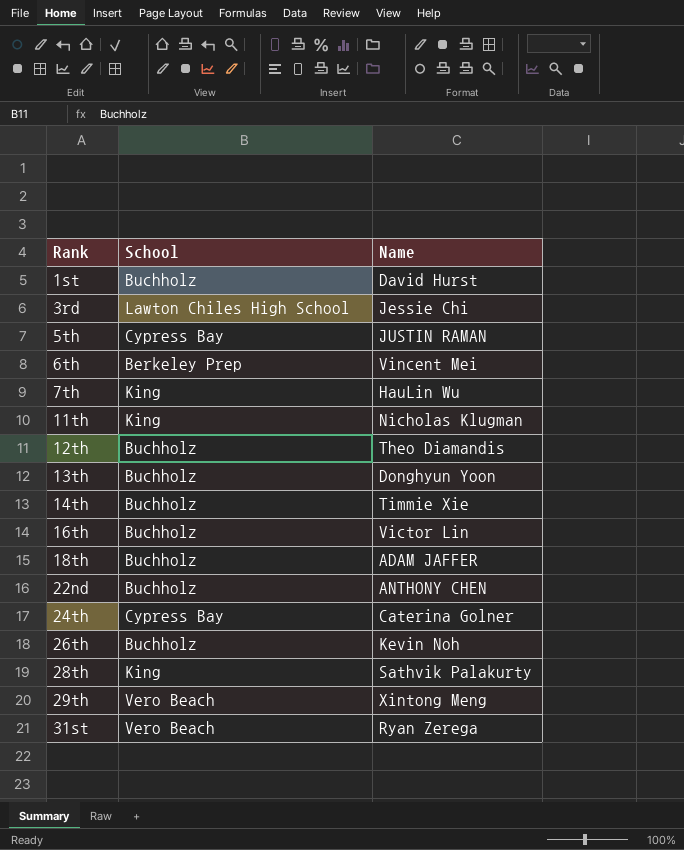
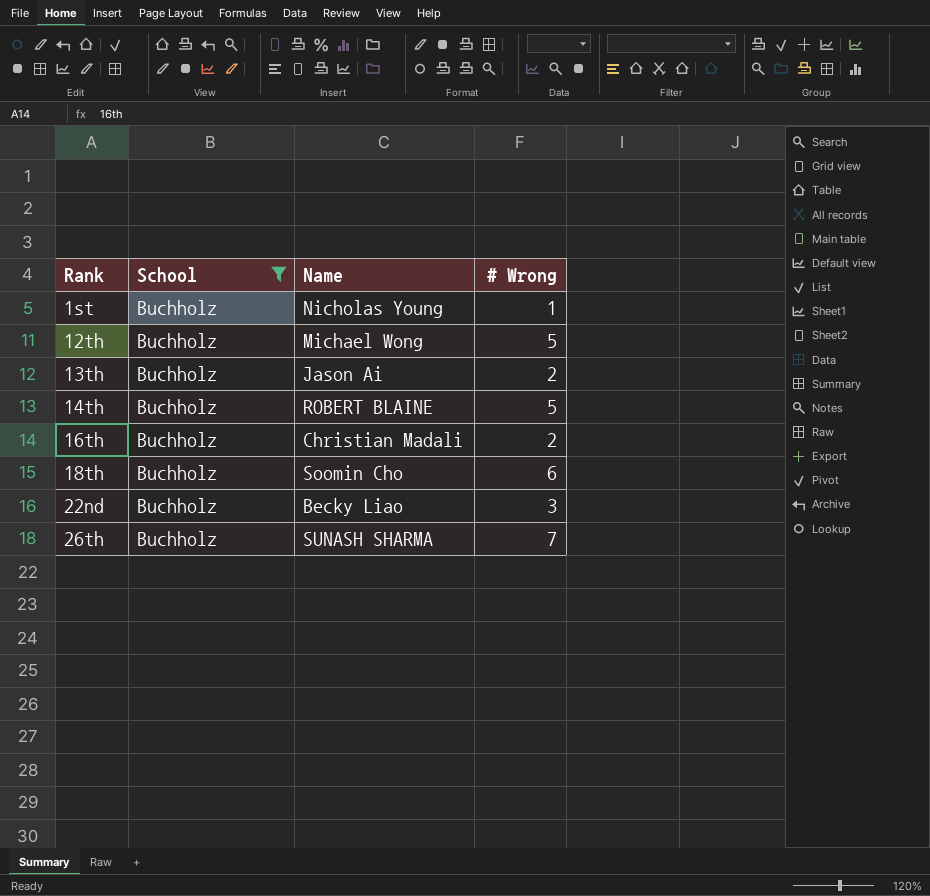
filter: none -> School = Buchholz
column # Wrong | position: none -> 4
1st | Name: David Hurst -> Nicholas Young
12th | Name: Theo Diamandis -> Michael Wong
13th | Name: Donghyun Yoon -> Jason Ai
14th | Name: Timmie Xie -> ROBERT BLAINE
16th | Name: Victor Lin -> Christian Madali
18th | Name: ADAM JAFFER -> Soomin Cho
22nd | Name: ANTHONY CHEN -> Becky Liao
26th | Name: Kevin Noh -> SUNASH SHARMA

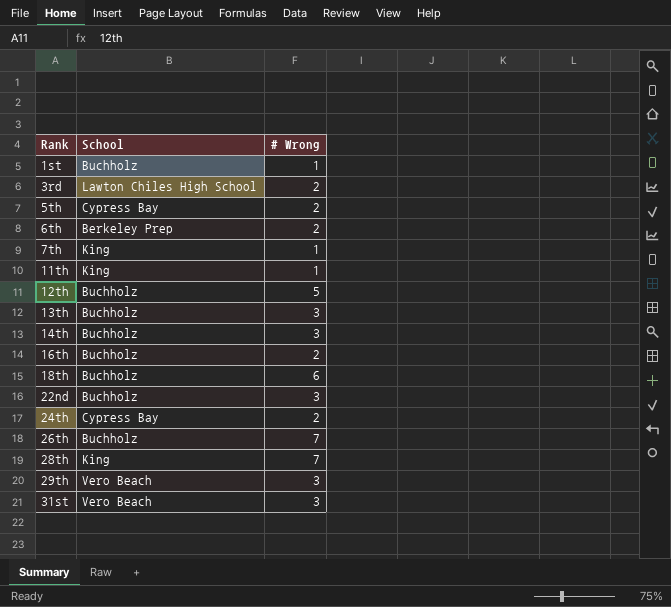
filter: School = Buchholz -> none
column Name | position: 3 -> none
13th | # Wrong: 2 -> 3
14th | # Wrong: 5 -> 3

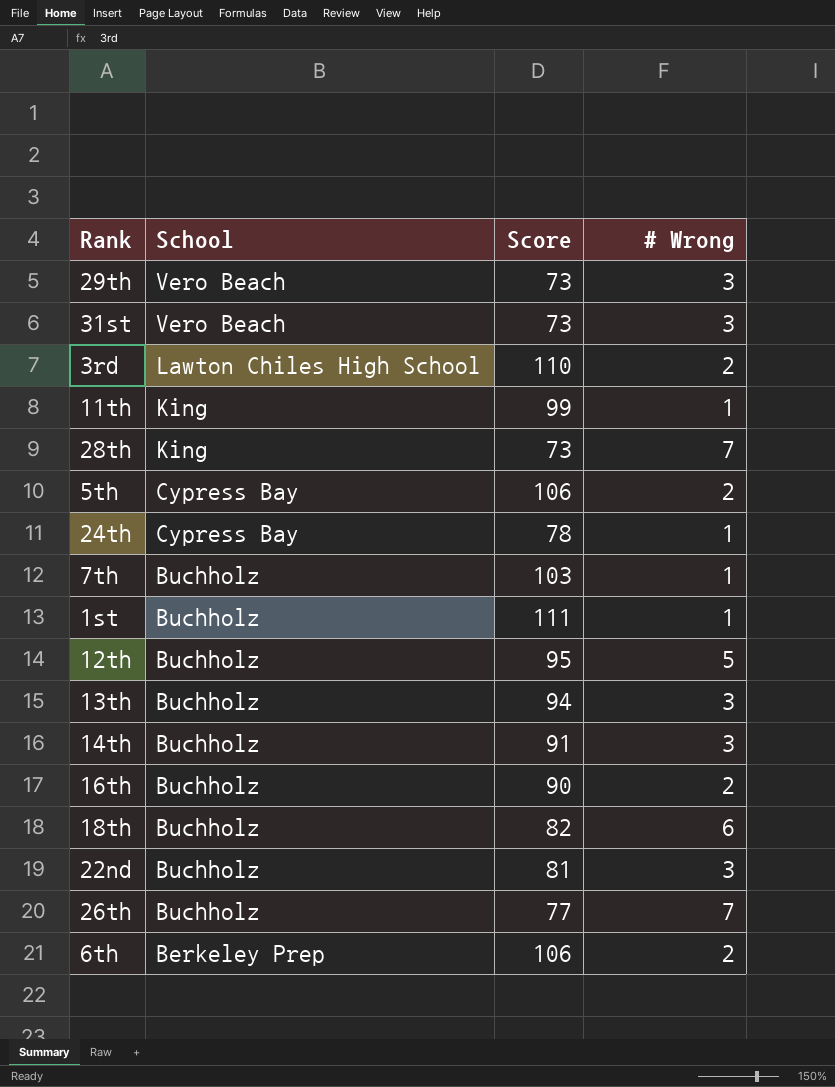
row order: Rank ascending -> School descending
column Score | position: none -> 3
24th | # Wrong: 2 -> 1
7th | School: King -> Buchholz

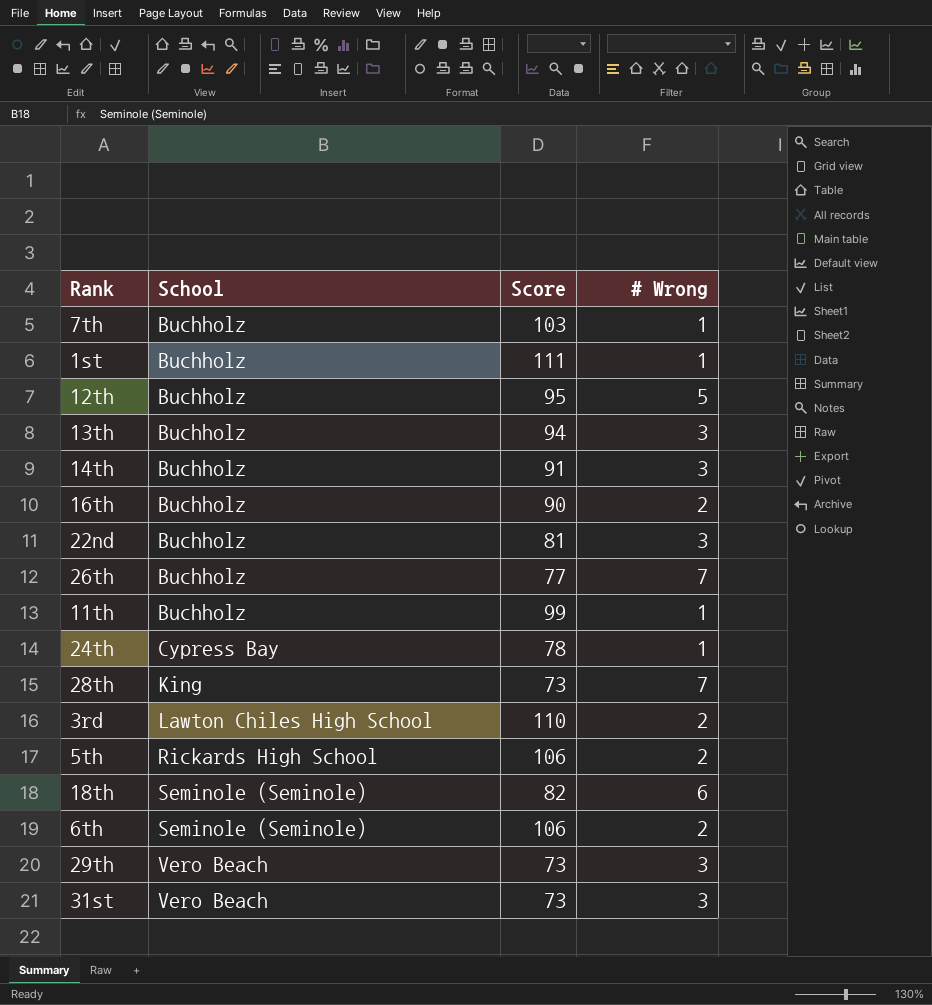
row order: School descending -> School ascending
11th | School: King -> Buchholz
5th | School: Cypress Bay -> Rickards High School
18th | School: Buchholz -> Seminole (Seminole)
6th | School: Berkeley Prep -> Seminole (Seminole)

